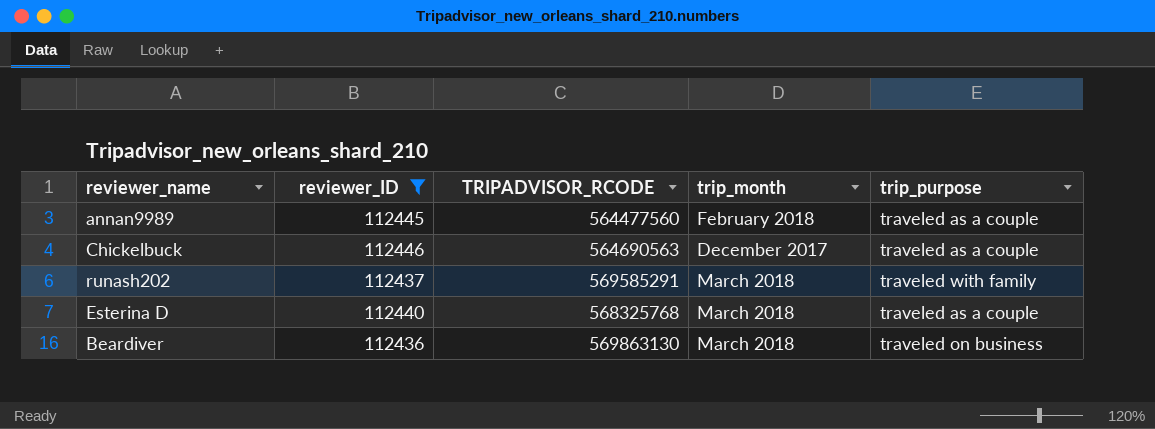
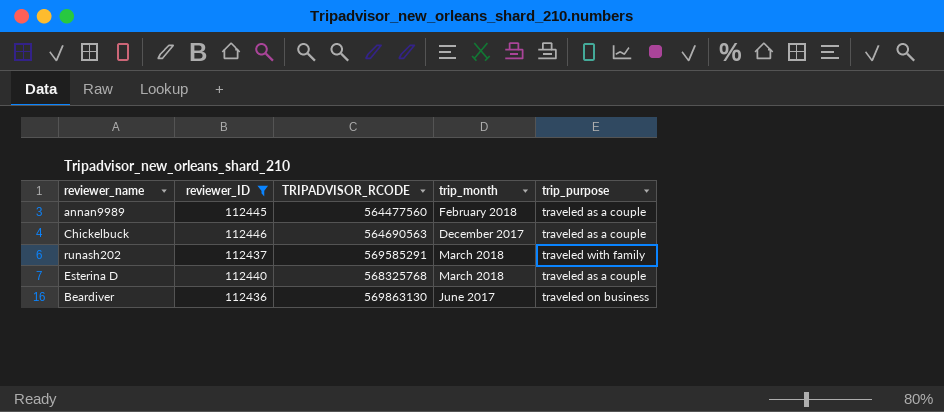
Beardiver | trip_month: March 2018 -> June 2017

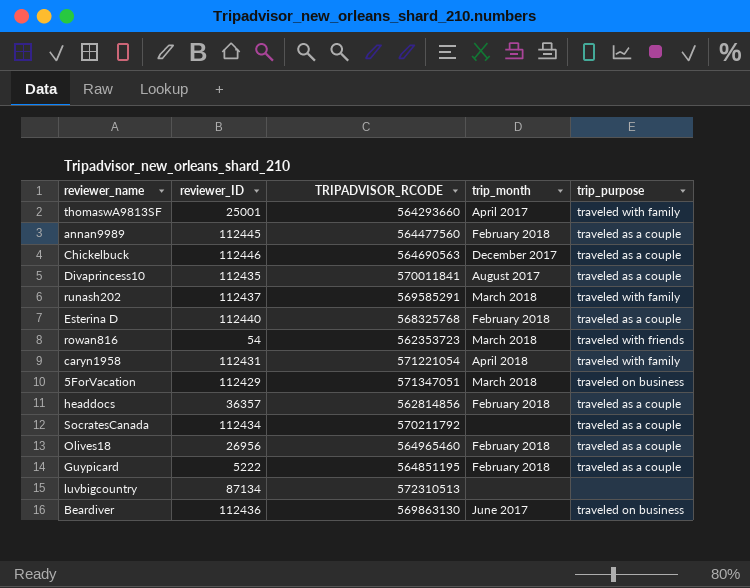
filter: reviewer_ID >= 112436 -> none
Esterina D | trip_month: March 2018 -> February 2018

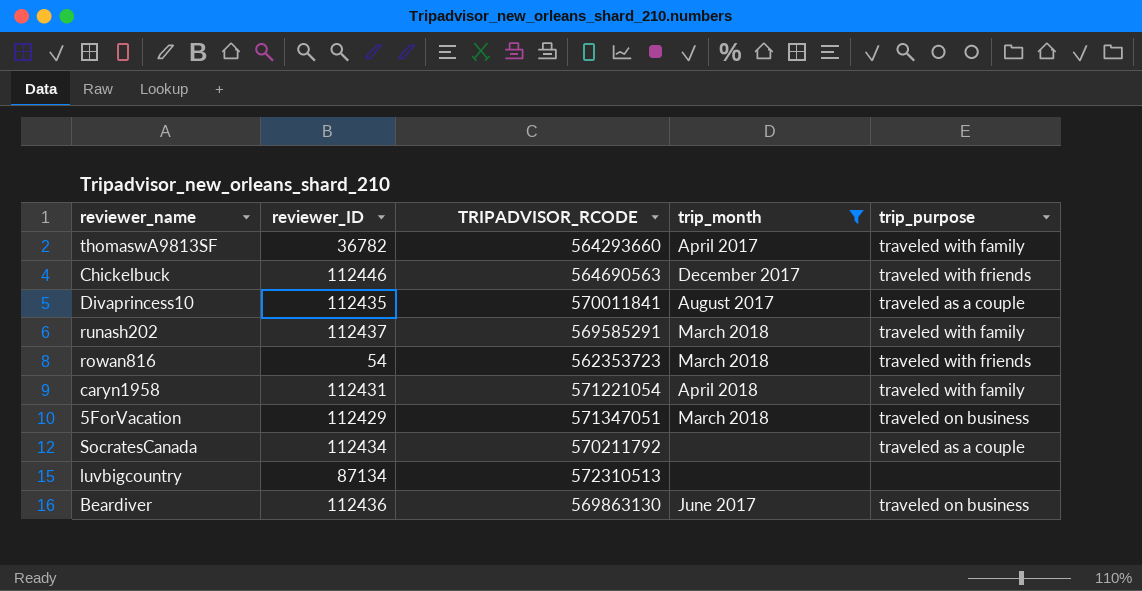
filter: none -> trip_month != February 2018
thomaswA9813SF | reviewer_ID: 25001 -> 36782
Chickelbuck | trip_purpose: traveled as a couple -> traveled with friends

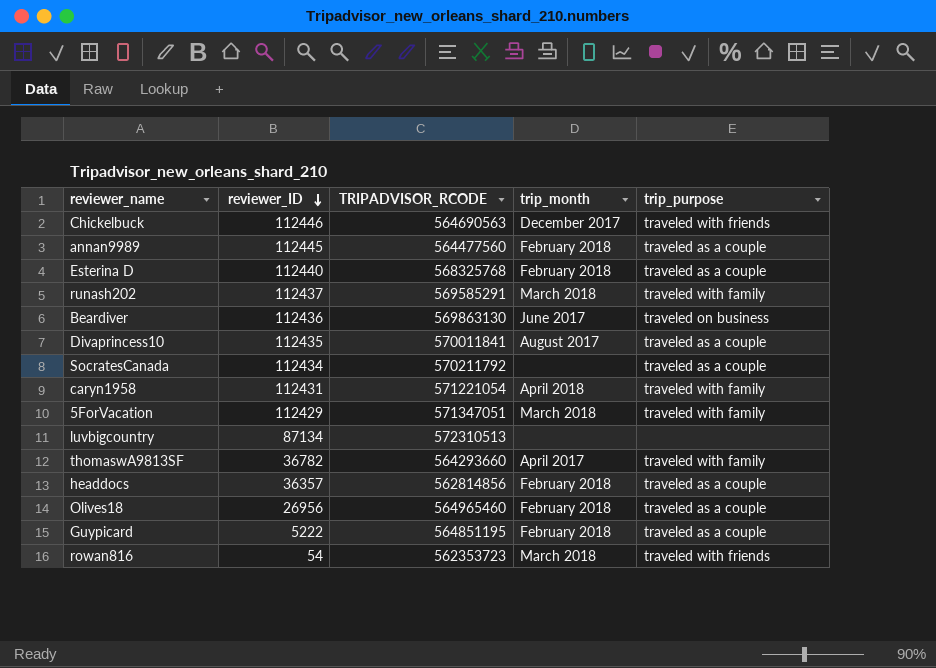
filter: trip_month != February 2018 -> none
row order: none -> reviewer_ID descending
5ForVacation | trip_purpose: traveled on business -> traveled with family

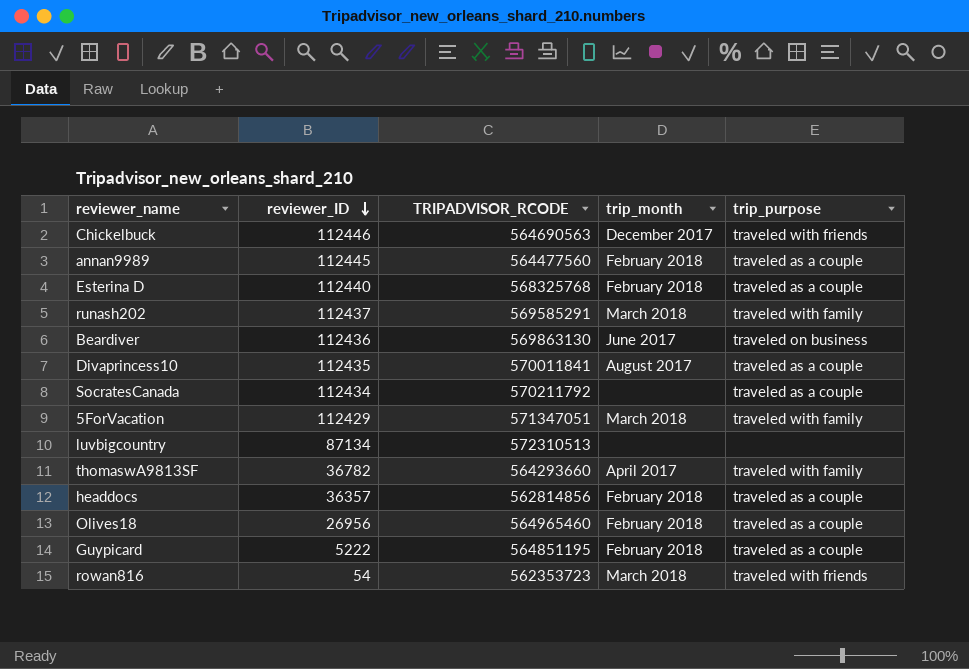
row caryn1958: 112431 | 571221054 | April 2018 | traveled with family -> none

